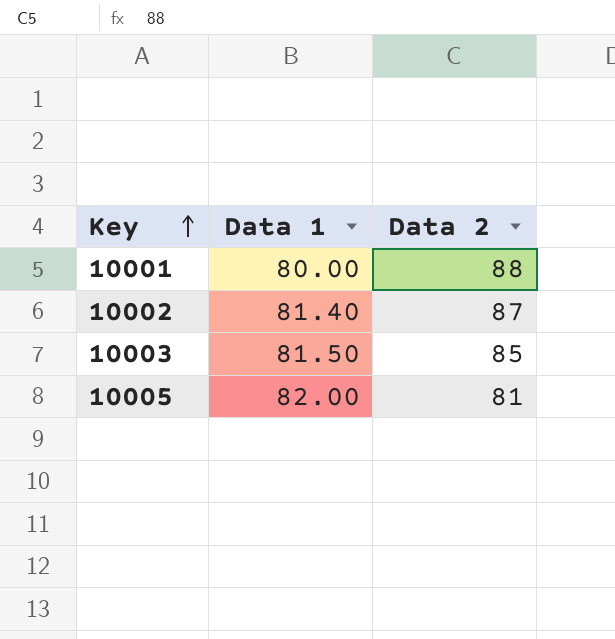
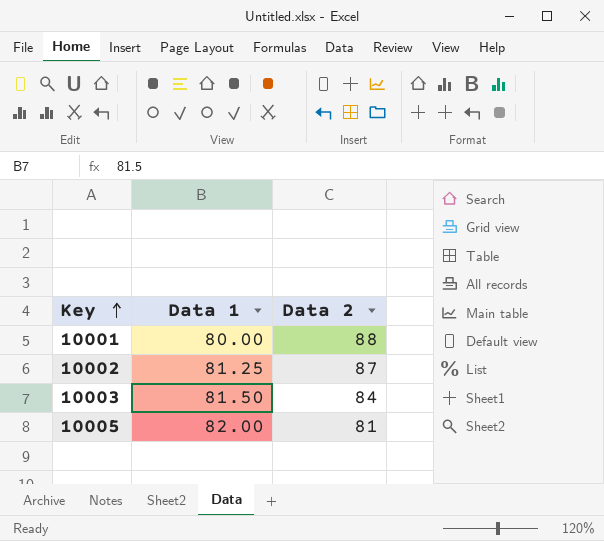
10002 | Data 1: 81.40 -> 81.25
10003 | Data 2: 85 -> 84

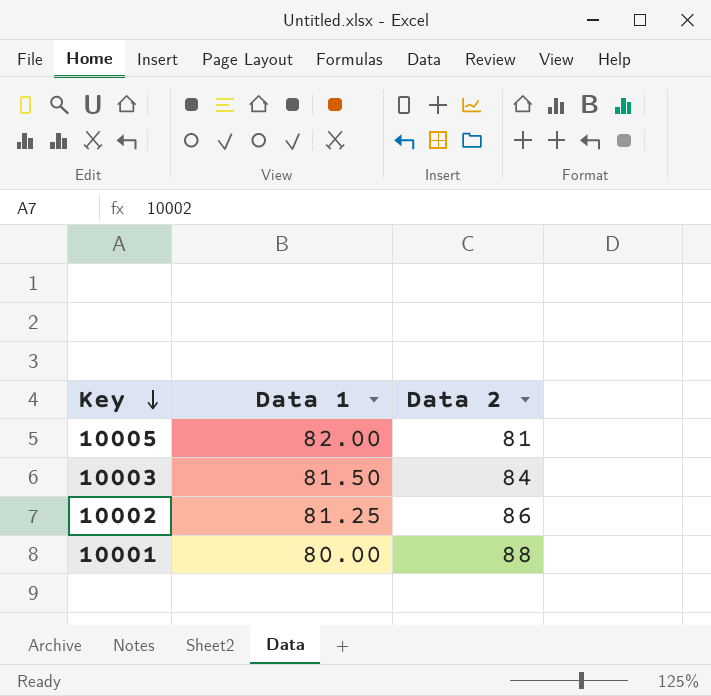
row order: Key ascending -> Key descending
10002 | Data 2: 87 -> 86

